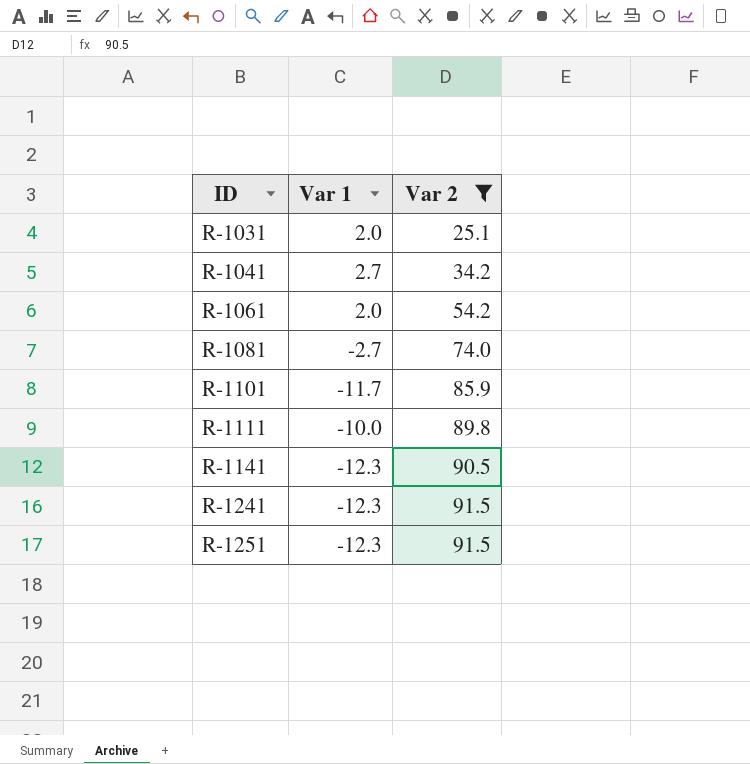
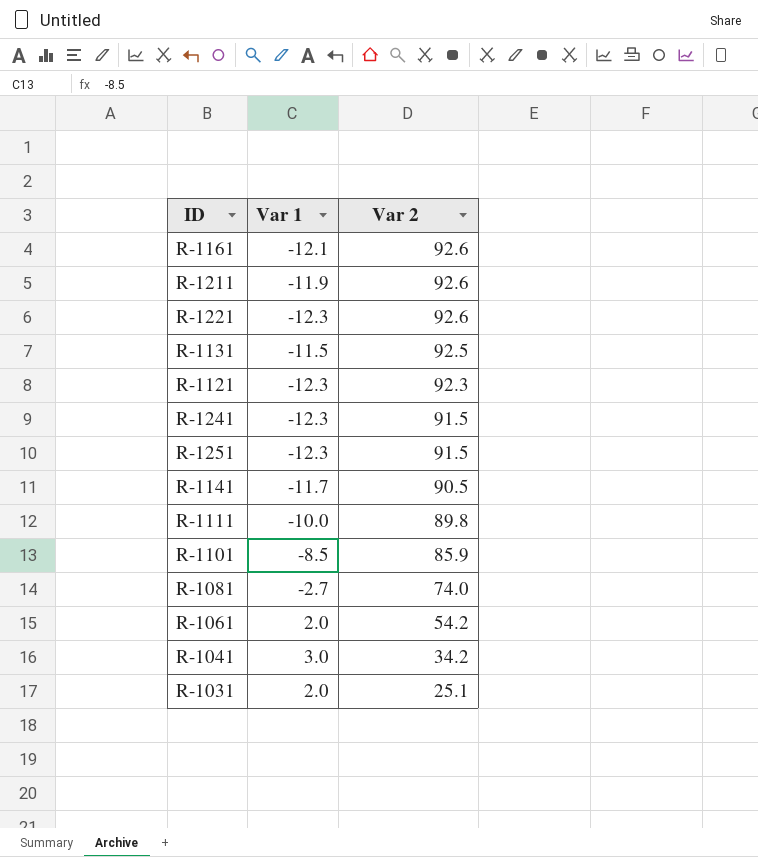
filter: Var 2 <= 91.5 -> none
row order: ID ascending -> Var 2 descending
R-1141 | Var 1: -12.3 -> -11.7
R-1101 | Var 1: -11.7 -> -8.5
R-1041 | Var 1: 2.7 -> 3.0

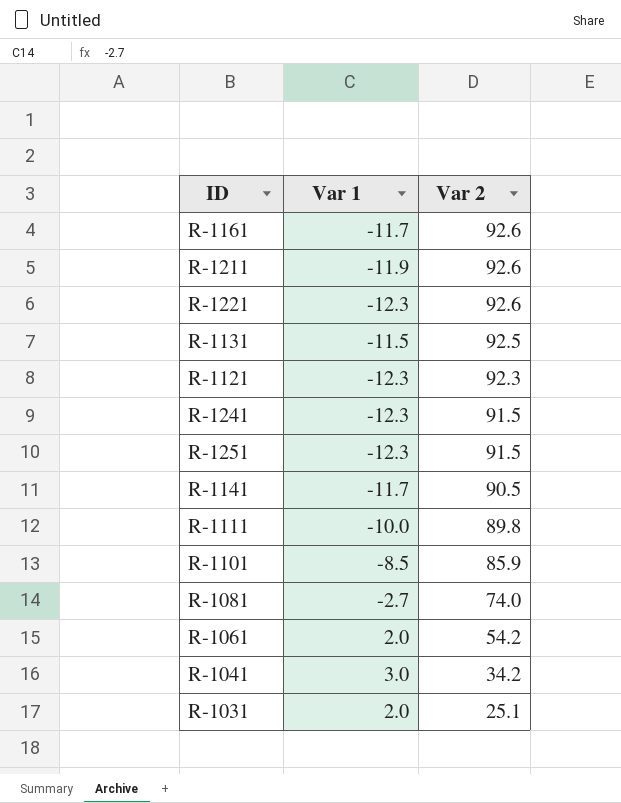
R-1161 | Var 1: -12.1 -> -11.7

